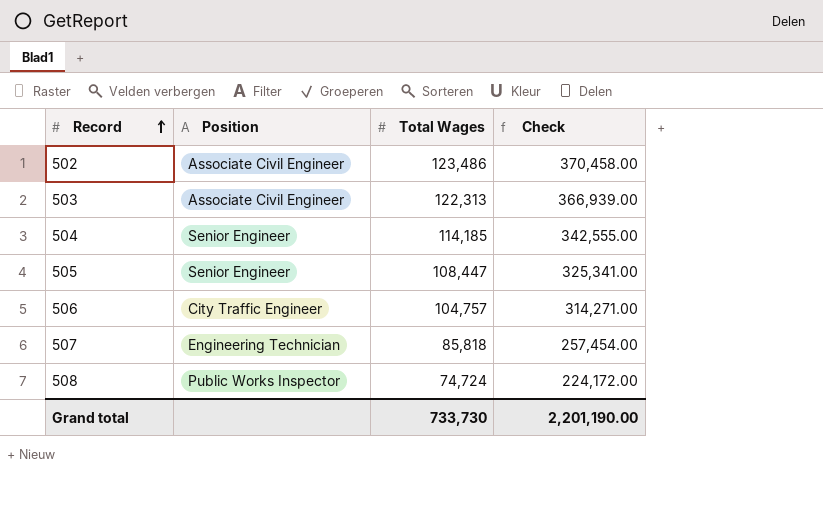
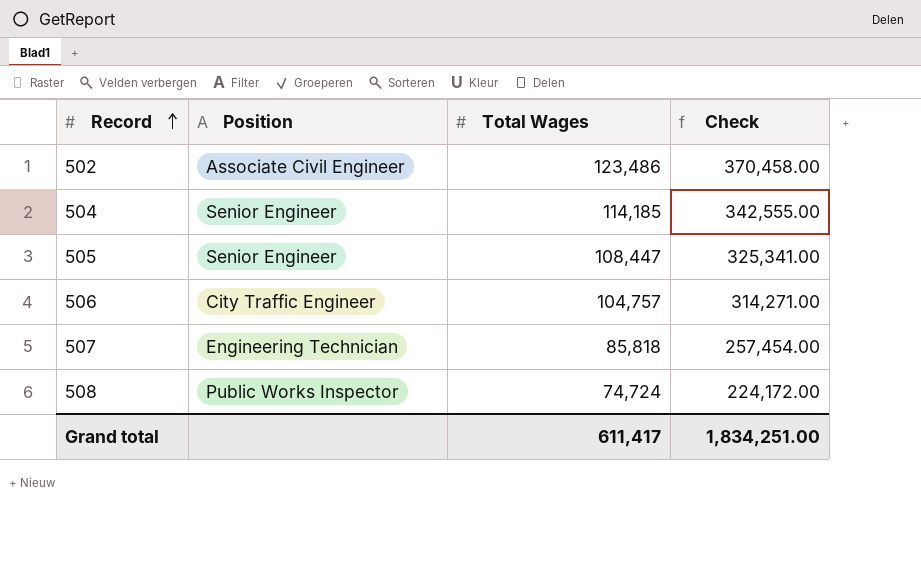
row 503: Associate Civil Engineer | 122,313 | 366,939.00 -> none
Grand total | Total Wages: 733,730 -> 611,417
Grand total | Check: 2,201,190.00 -> 1,834,251.00

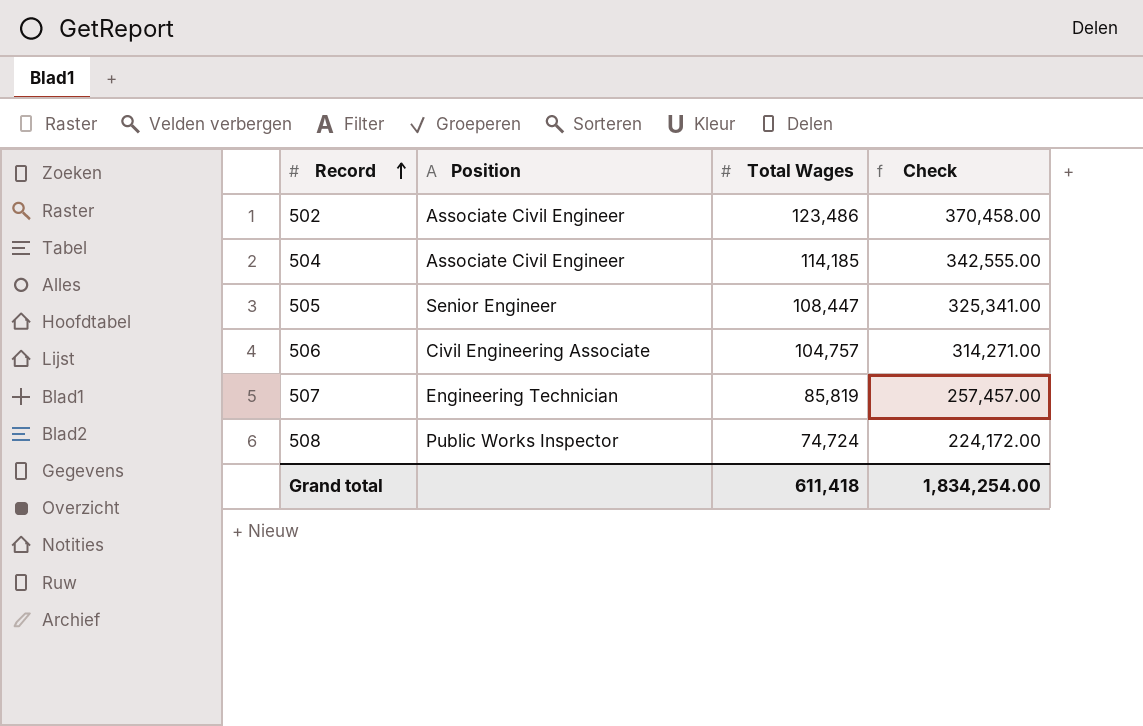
504 | Position: Senior Engineer -> Associate Civil Engineer
506 | Position: City Traffic Engineer -> Civil Engineering Associate
507 | Total Wages: 85,818 -> 85,819
507 | Check: 257,454.00 -> 257,457.00
Grand total | Total Wages: 611,417 -> 611,418
Grand total | Check: 1,834,251.00 -> 1,834,254.00

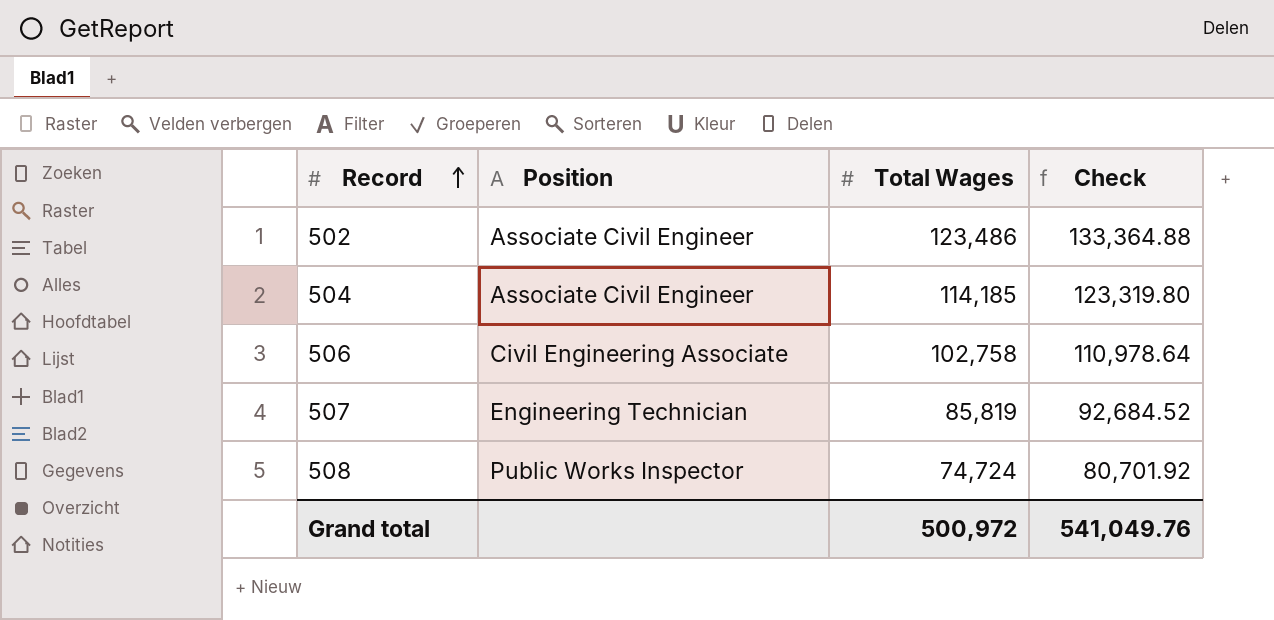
column Check | formula: [Total Wages] * 3 -> [Total Wages] * 1.08
row 505: Senior Engineer | 108,447 | 325,341.00 -> none
506 | Total Wages: 104,757 -> 102,758
Grand total | Total Wages: 611,418 -> 500,972
Grand total | Check: 1,834,254.00 -> 541,049.76

